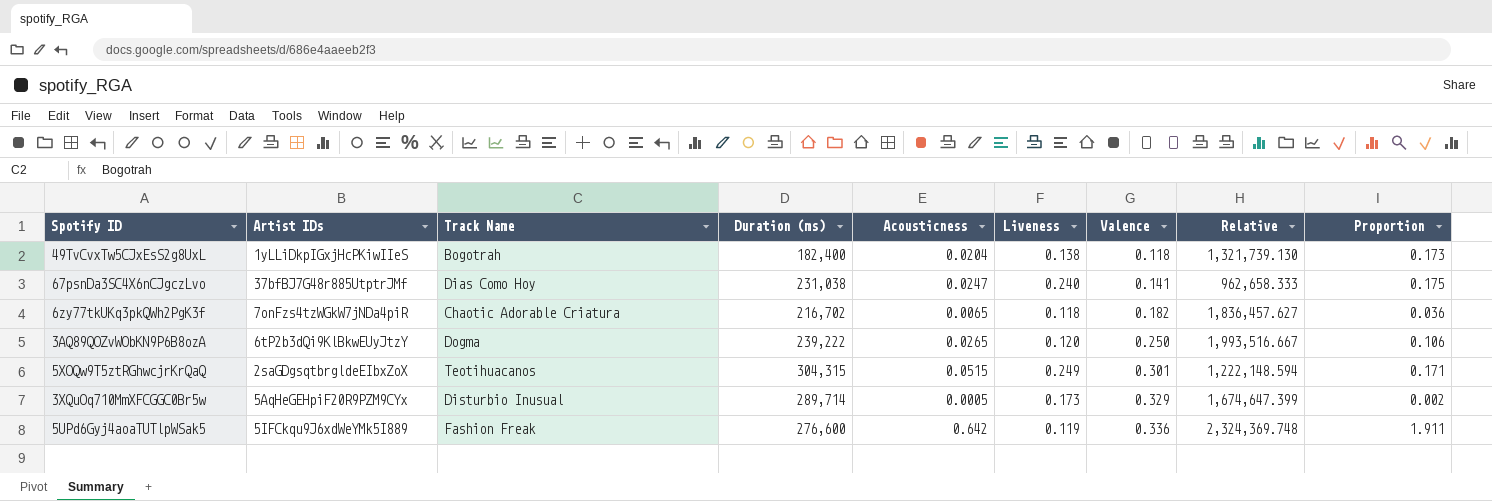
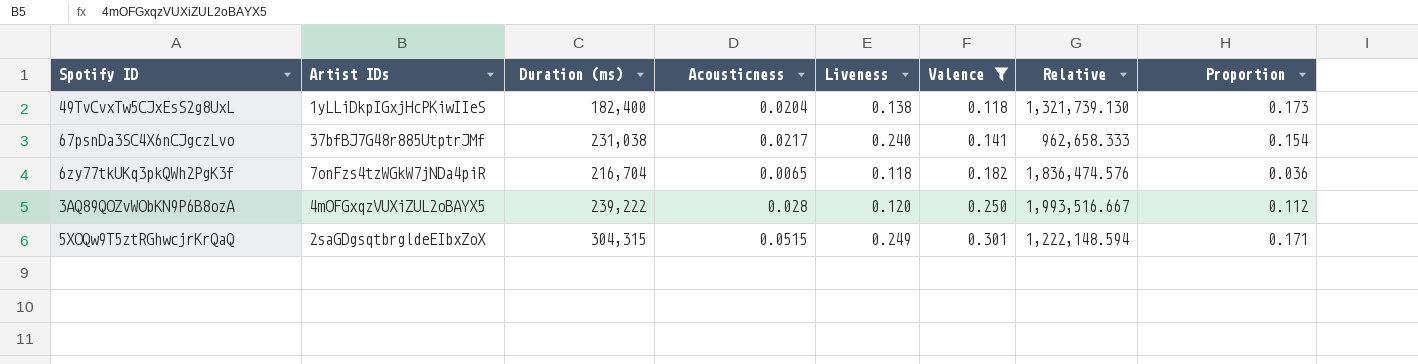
filter: none -> Valence <= 0.301
column Track Name | position: 3 -> none
67psnDa3SC4X6nCJgczLvo | Acousticness: 0.0247 -> 0.0217
67psnDa3SC4X6nCJgczLvo | Proportion: 0.175 -> 0.154
6zy77tkUKq3pkQWh2PgK3f | Duration (ms): 216,702 -> 216,704
6zy77tkUKq3pkQWh2PgK3f | Relative: 1,836,457.627 -> 1,836,474.576
3AQ89QOZvWObKN9P6B8ozA | Artist IDs: 6tP2b3dQi9KlBkwEUyJtzY -> 4mOFGxqzVUXiZUL2oBAYX5
3AQ89QOZvWObKN9P6B8ozA | Acousticness: 0.0265 -> 0.028
3AQ89QOZvWObKN9P6B8ozA | Proportion: 0.106 -> 0.112

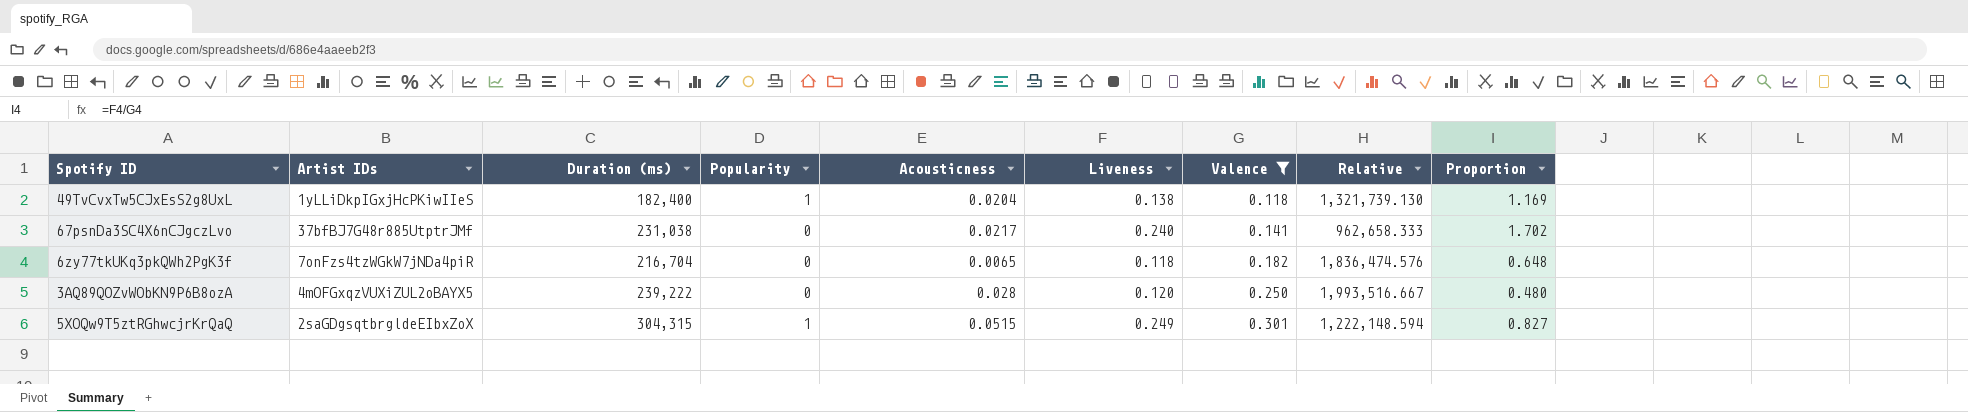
column Popularity | position: none -> 4
column Proportion | formula: [Acousticness] / [Valence] -> [Liveness] / [Valence]

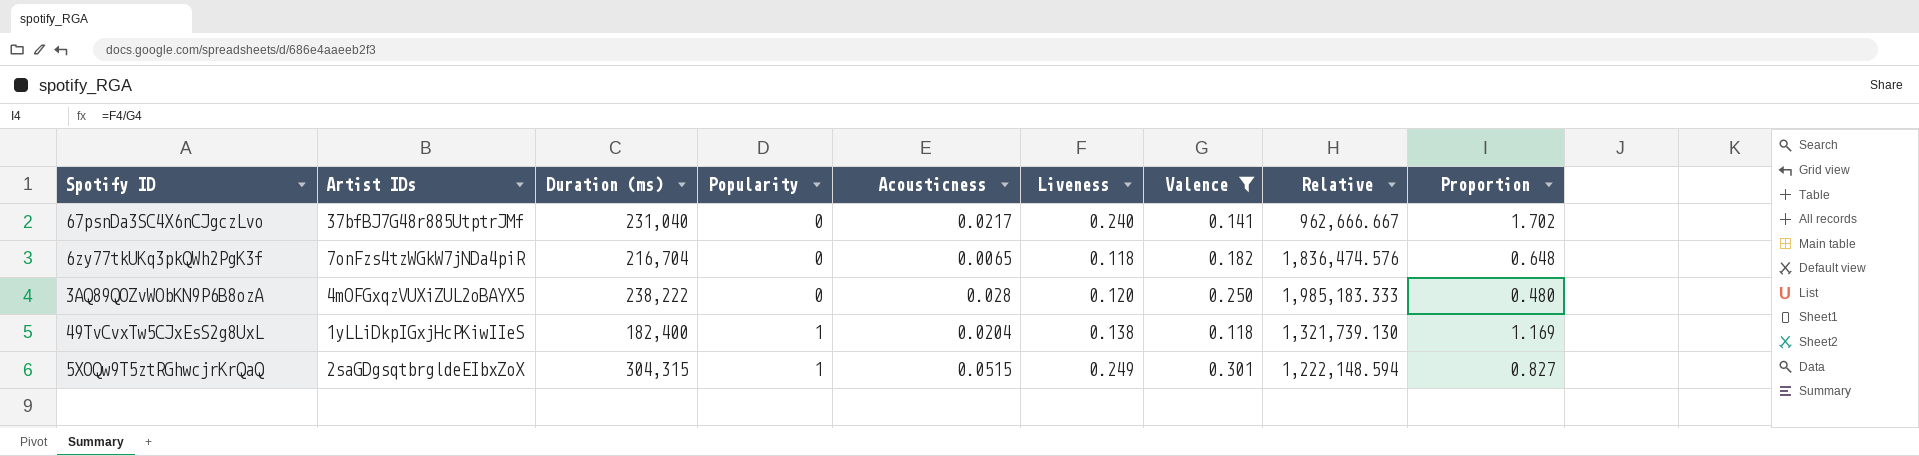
row order: Valence ascending -> Popularity ascending
67psnDa3SC4X6nCJgczLvo | Duration (ms): 231,038 -> 231,040
67psnDa3SC4X6nCJgczLvo | Relative: 962,658.333 -> 962,666.667
3AQ89QOZvWObKN9P6B8ozA | Duration (ms): 239,222 -> 238,222
3AQ89QOZvWObKN9P6B8ozA | Relative: 1,993,516.667 -> 1,985,183.333

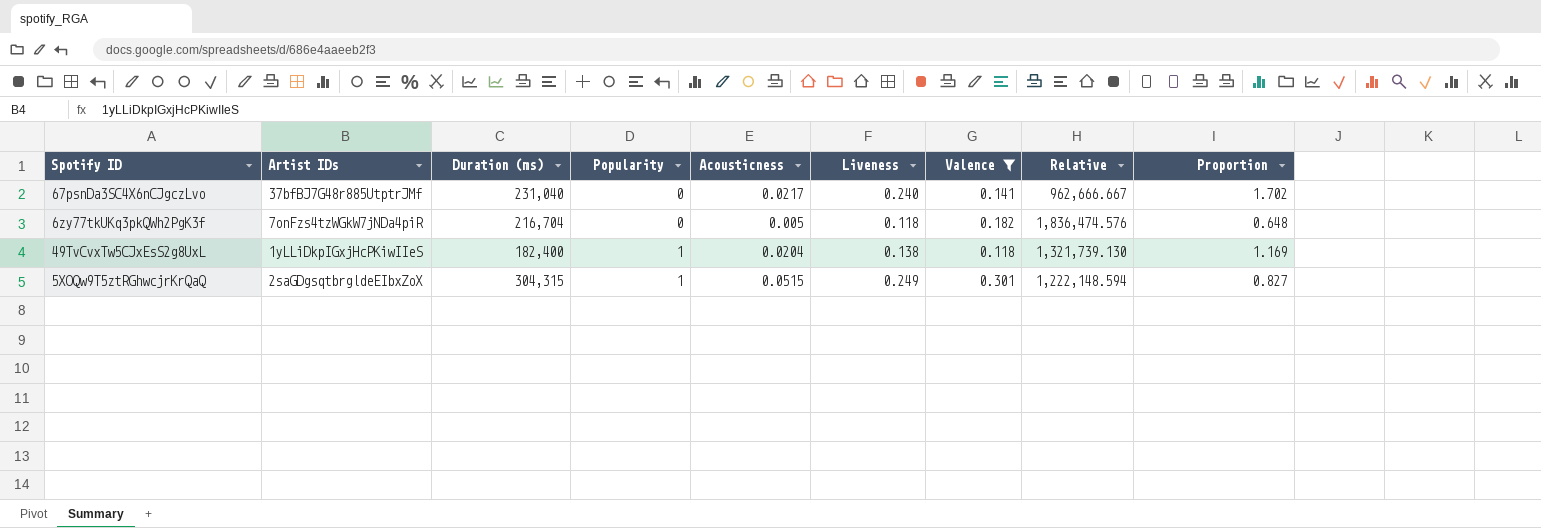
row 3AQ89QOZvWObKN9P6B8ozA: 4mOFGxqzVUXiZUL2oBAYX5 | 238,222 | 0 | 0.028 | 0.120 | 0.250 | 1,985,183.333 | 0.480 -> none
6zy77tkUKq3pkQWh2PgK3f | Acousticness: 0.0065 -> 0.005

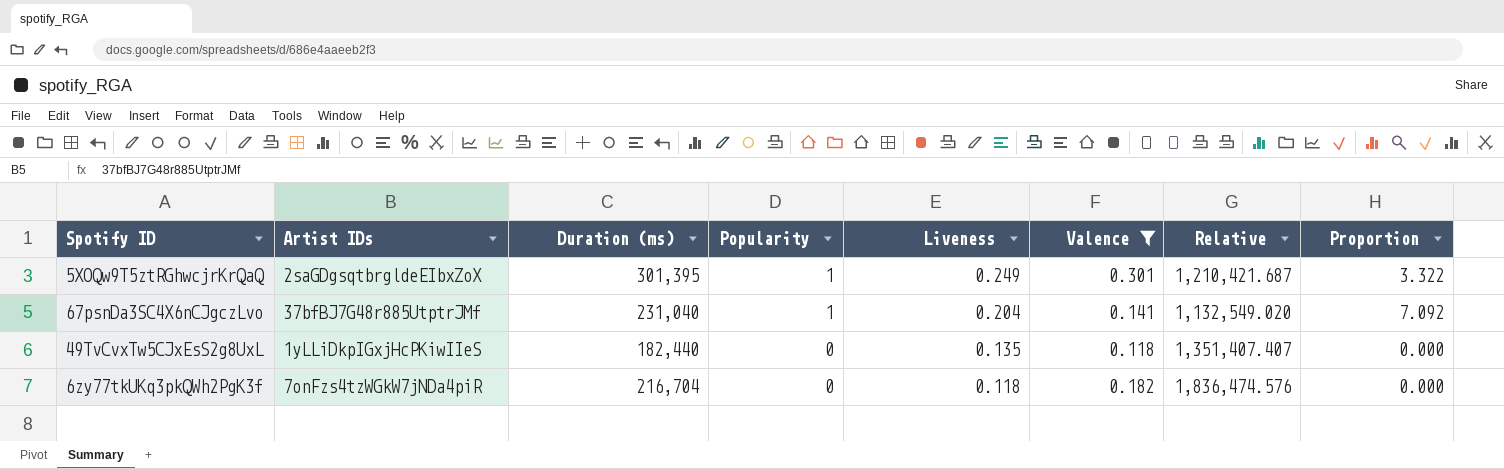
row order: Popularity ascending -> Popularity descending
column Acousticness | position: 5 -> none
column Proportion | formula: [Liveness] / [Valence] -> [Popularity] / [Valence]
5XOQw9T5ztRGhwcjrKrQaQ | Duration (ms): 304,315 -> 301,395
5XOQw9T5ztRGhwcjrKrQaQ | Relative: 1,222,148.594 -> 1,210,421.687
67psnDa3SC4X6nCJgczLvo | Popularity: 0 -> 1
67psnDa3SC4X6nCJgczLvo | Liveness: 0.240 -> 0.204
67psnDa3SC4X6nCJgczLvo | Relative: 962,666.667 -> 1,132,549.020
49TvCvxTw5CJxEsS2g8UxL | Duration (ms): 182,400 -> 182,440
49TvCvxTw5CJxEsS2g8UxL | Popularity: 1 -> 0
49TvCvxTw5CJxEsS2g8UxL | Liveness: 0.138 -> 0.135
49TvCvxTw5CJxEsS2g8UxL | Relative: 1,321,739.130 -> 1,351,407.407

